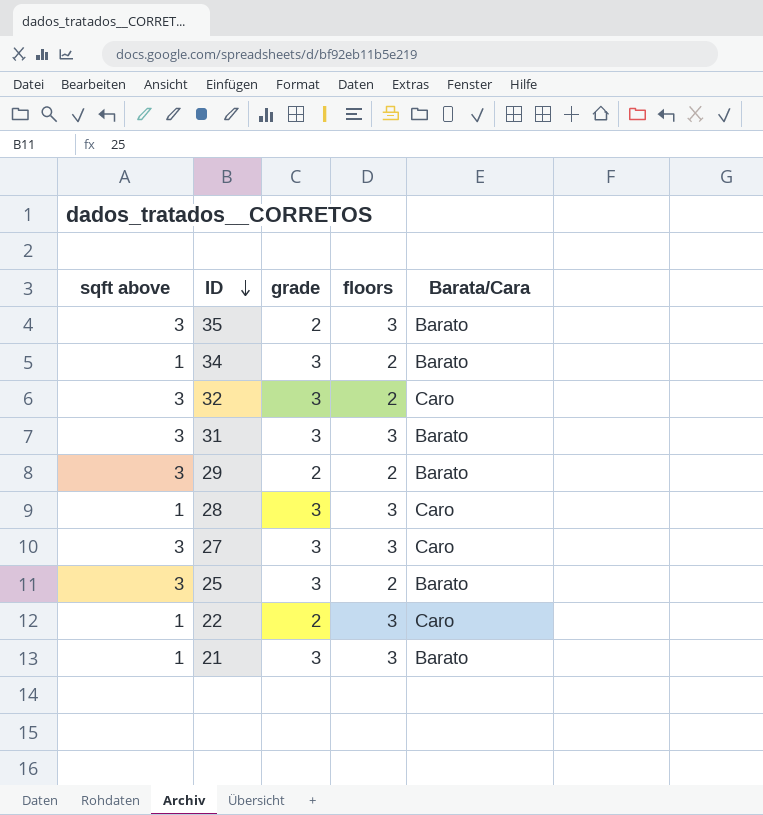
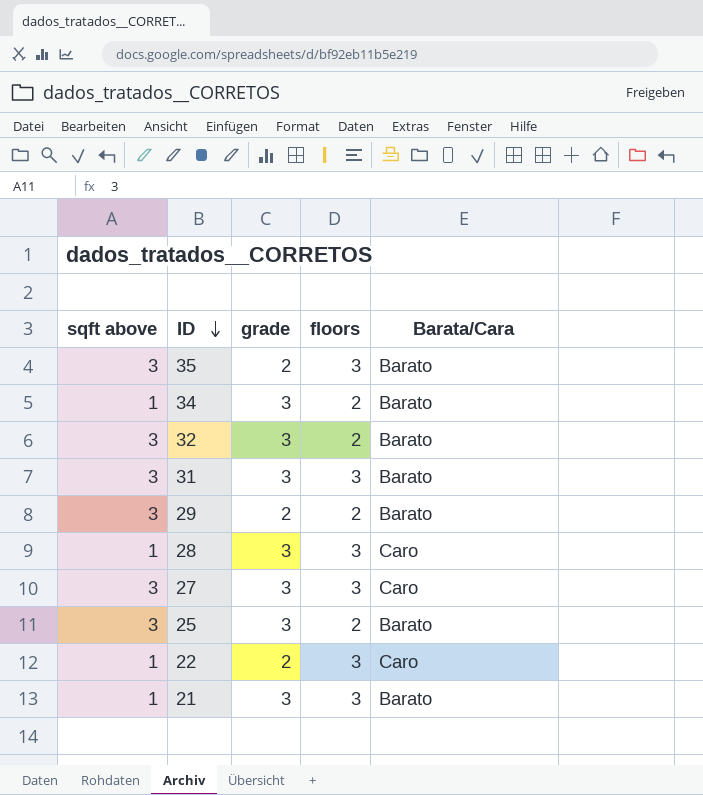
32 | Barata/Cara: Caro -> Barato

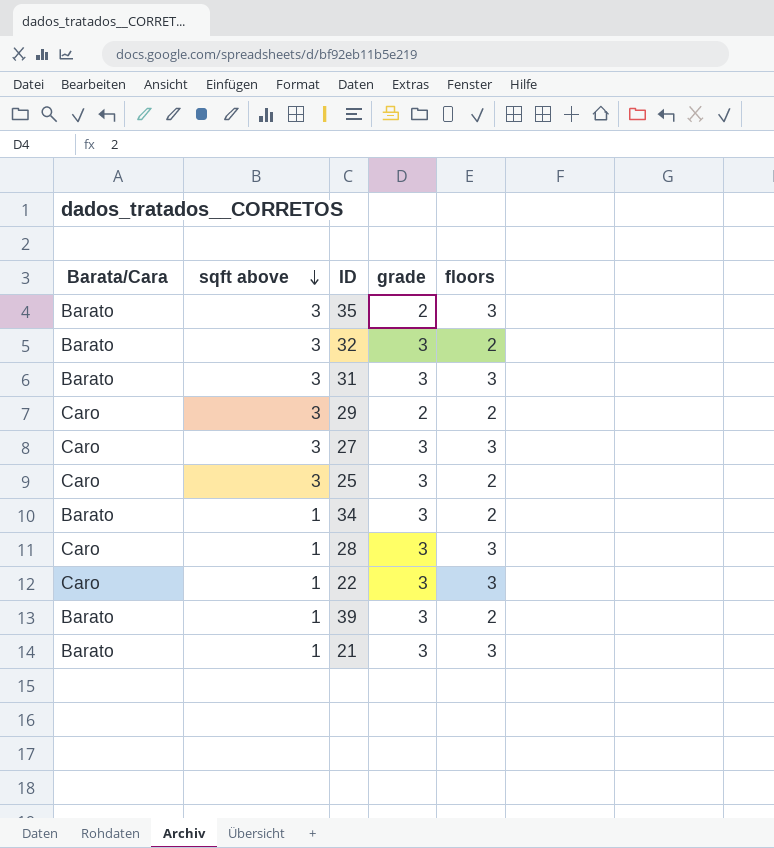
row order: ID descending -> sqft above descending
column Barata/Cara | position: 5 -> 1
29 | Barata/Cara: Barato -> Caro
25 | Barata/Cara: Barato -> Caro
22 | grade: 2 -> 3
row 39: none -> Barato | 1 | 3 | 2

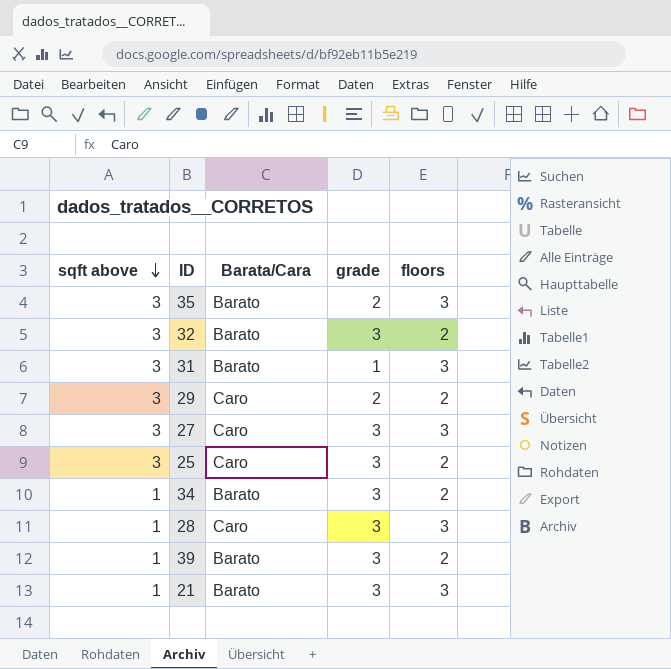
column Barata/Cara | position: 1 -> 3
row 22: Caro | 1 | 3 | 3 -> none
31 | grade: 3 -> 1

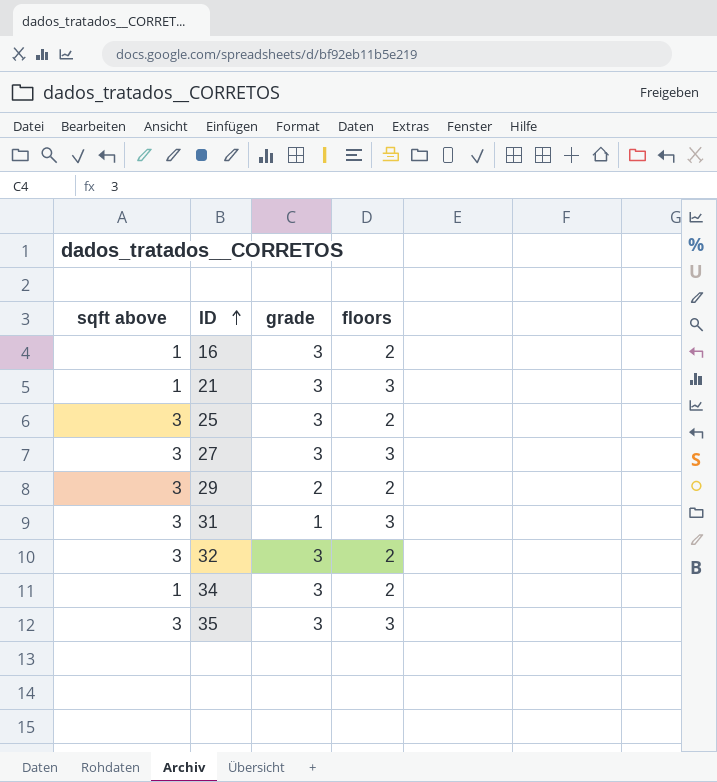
row order: sqft above descending -> ID ascending
column Barata/Cara | position: 3 -> none
row 28: 1 | Caro | 3 | 3 -> none
row 39: 1 | Barato | 3 | 2 -> none
row 16: none -> 1 | 3 | 2
35 | grade: 2 -> 3

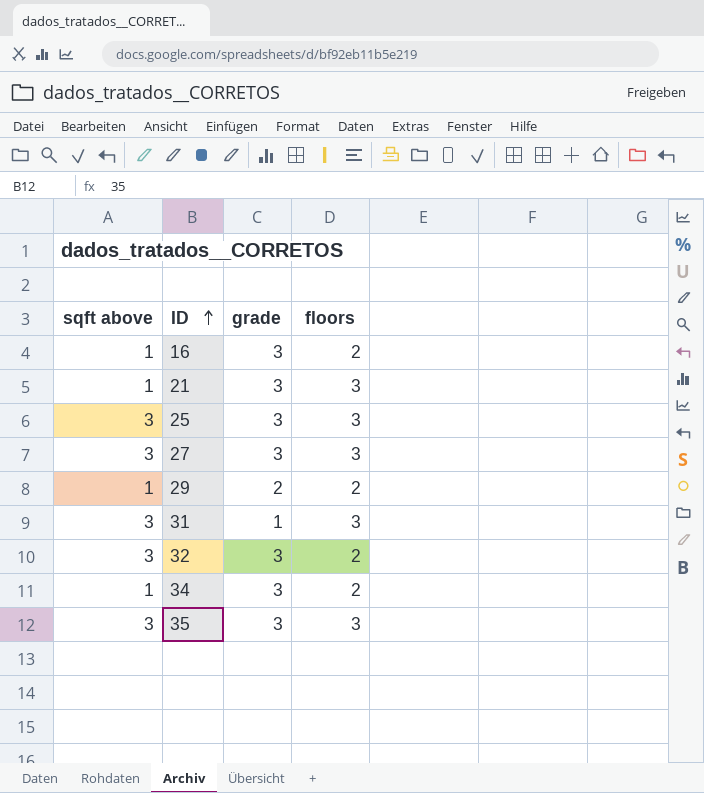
25 | floors: 2 -> 3
29 | sqft above: 3 -> 1

